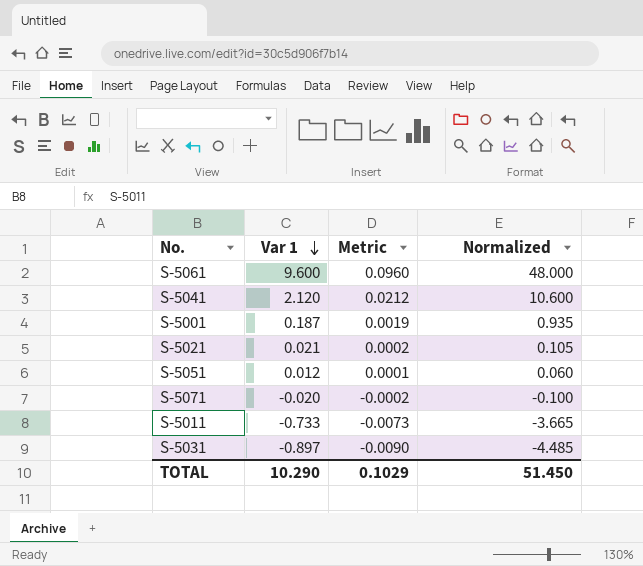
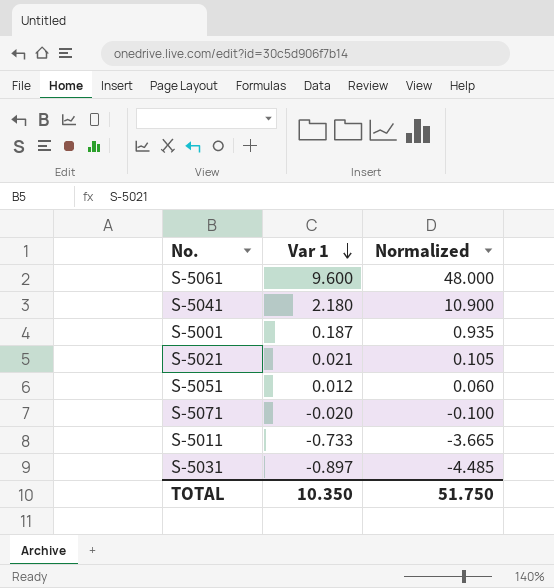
column Metric | formula: [Var 1] * 0.01 -> none
S-5041 | Var 1: 2.120 -> 2.180
S-5041 | Normalized: 10.600 -> 10.900
TOTAL | Var 1: 10.290 -> 10.350
TOTAL | Normalized: 51.450 -> 51.750

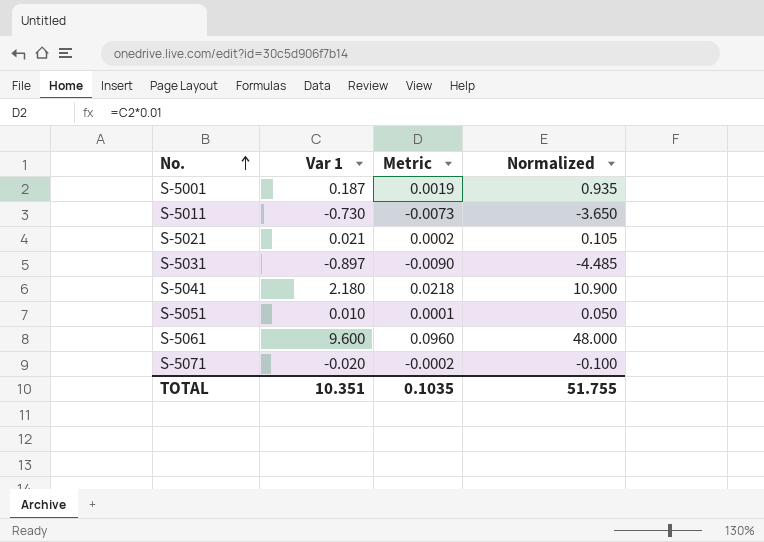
row order: Var 1 descending -> No. ascending
column Metric | formula: none -> [Var 1] * 0.01
S-5011 | Var 1: -0.733 -> -0.730
S-5011 | Normalized: -3.665 -> -3.650
S-5051 | Var 1: 0.012 -> 0.010
S-5051 | Normalized: 0.060 -> 0.050
TOTAL | Var 1: 10.350 -> 10.351
TOTAL | Normalized: 51.750 -> 51.755

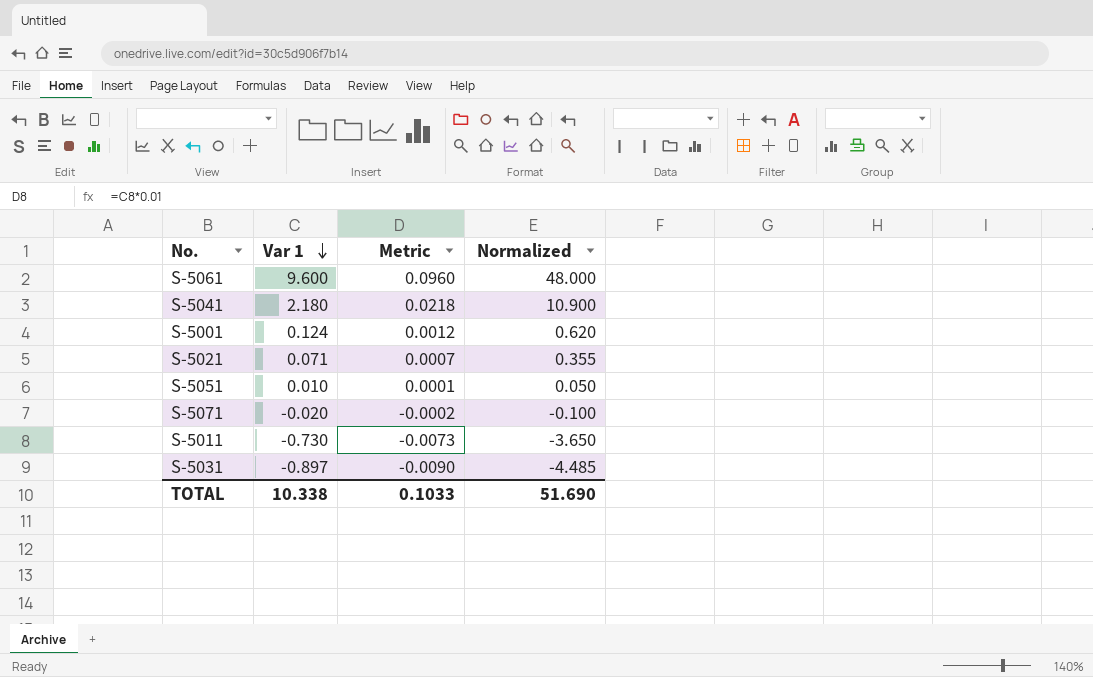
row order: No. ascending -> Var 1 descending
S-5001 | Var 1: 0.187 -> 0.124
S-5001 | Metric: 0.0019 -> 0.0012
S-5001 | Normalized: 0.935 -> 0.620
S-5021 | Var 1: 0.021 -> 0.071
S-5021 | Metric: 0.0002 -> 0.0007
S-5021 | Normalized: 0.105 -> 0.355
TOTAL | Var 1: 10.351 -> 10.338
TOTAL | Metric: 0.1035 -> 0.1033
TOTAL | Normalized: 51.755 -> 51.690

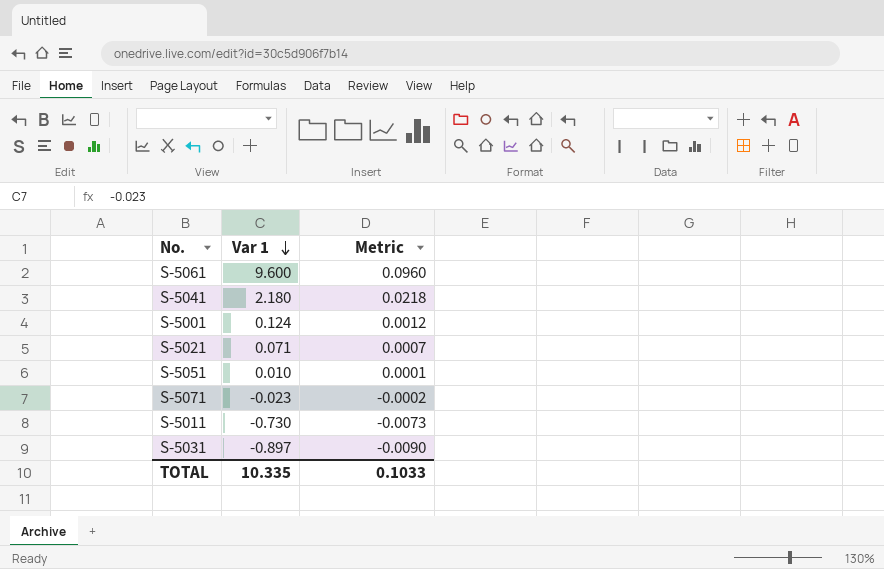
column Normalized | formula: [Var 1] * 5 -> none
S-5071 | Var 1: -0.020 -> -0.023
TOTAL | Var 1: 10.338 -> 10.335

